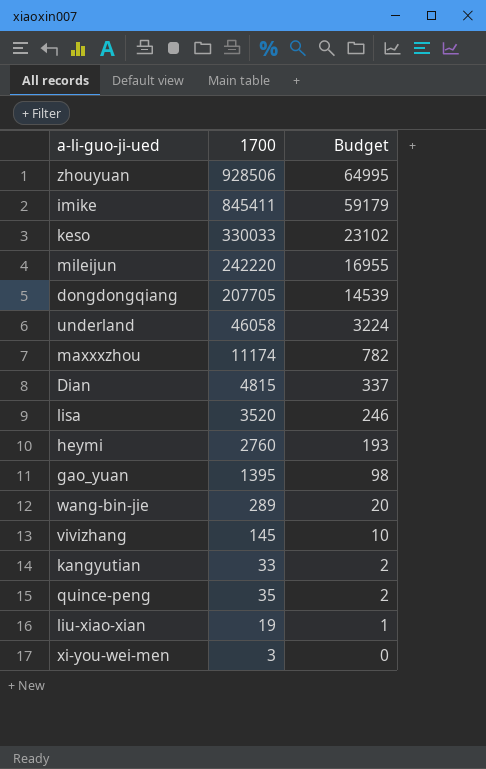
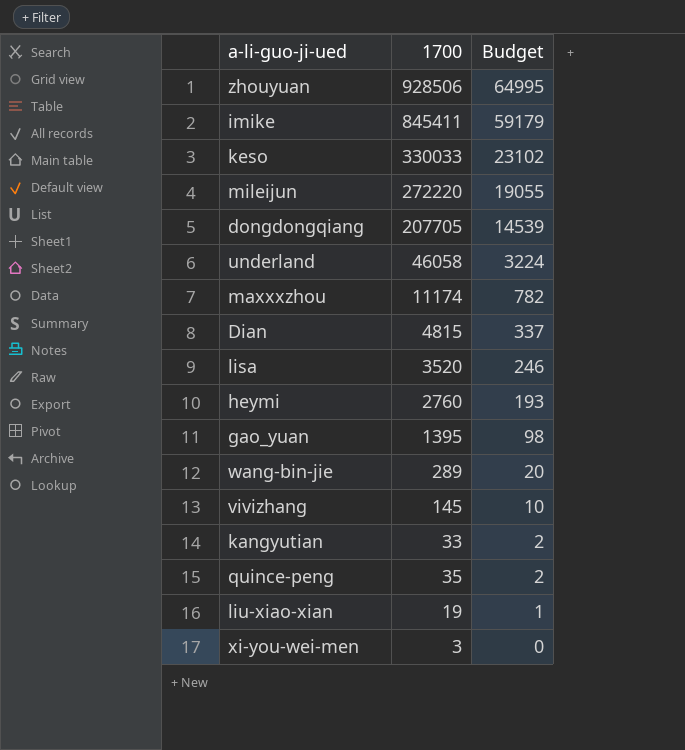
mileijun | 1700: 242220 -> 272220
mileijun | Budget: 16955 -> 19055

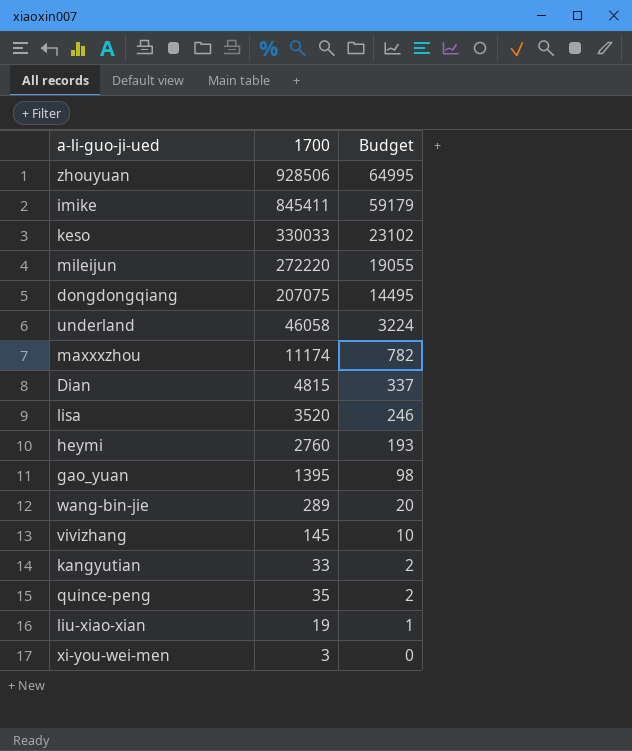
dongdongqiang | 1700: 207705 -> 207075
dongdongqiang | Budget: 14539 -> 14495

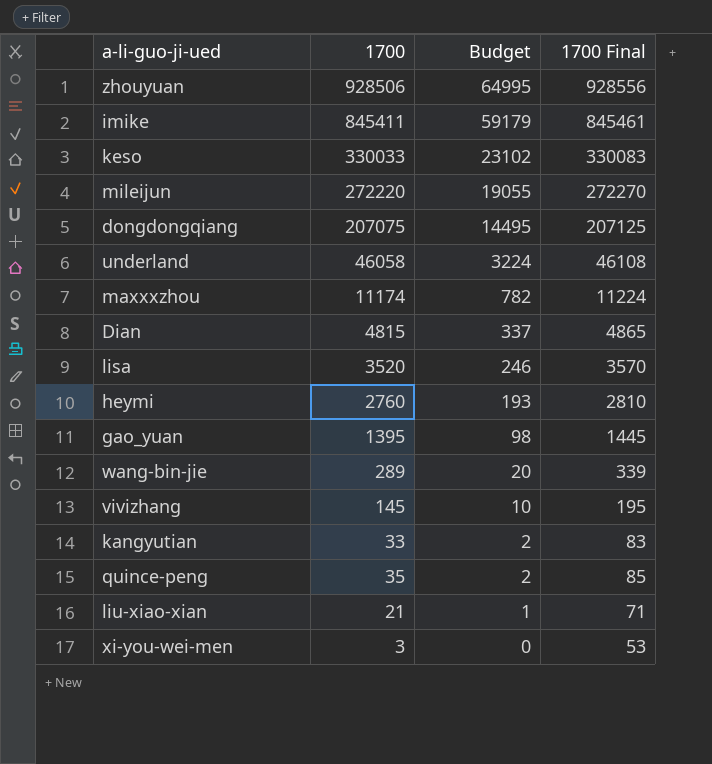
column 1700 Final | formula: none -> [1700] + 50
liu-xiao-xian | 1700: 19 -> 21

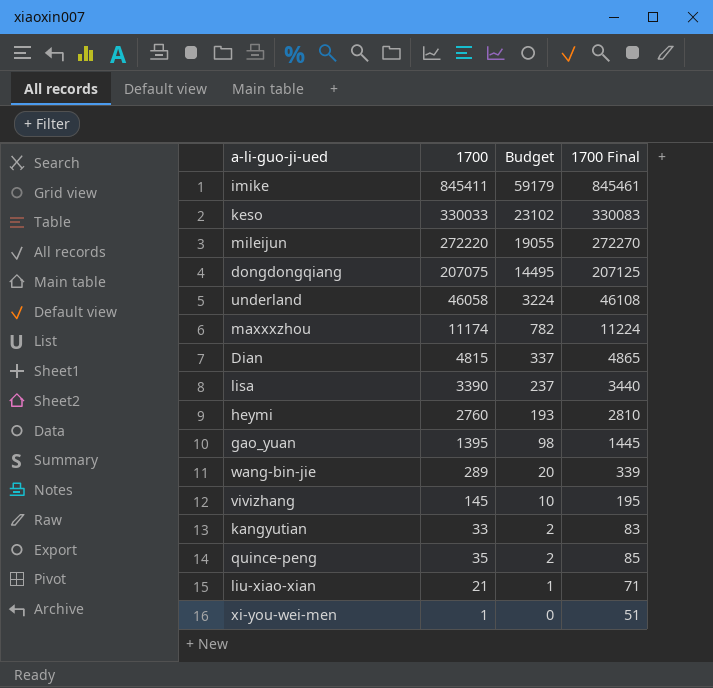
row zhouyuan: 928506 | 64995 | 928556 -> none
lisa | 1700: 3520 -> 3390
lisa | Budget: 246 -> 237
lisa | 1700 Final: 3570 -> 3440
xi-you-wei-men | 1700: 3 -> 1
xi-you-wei-men | 1700 Final: 53 -> 51

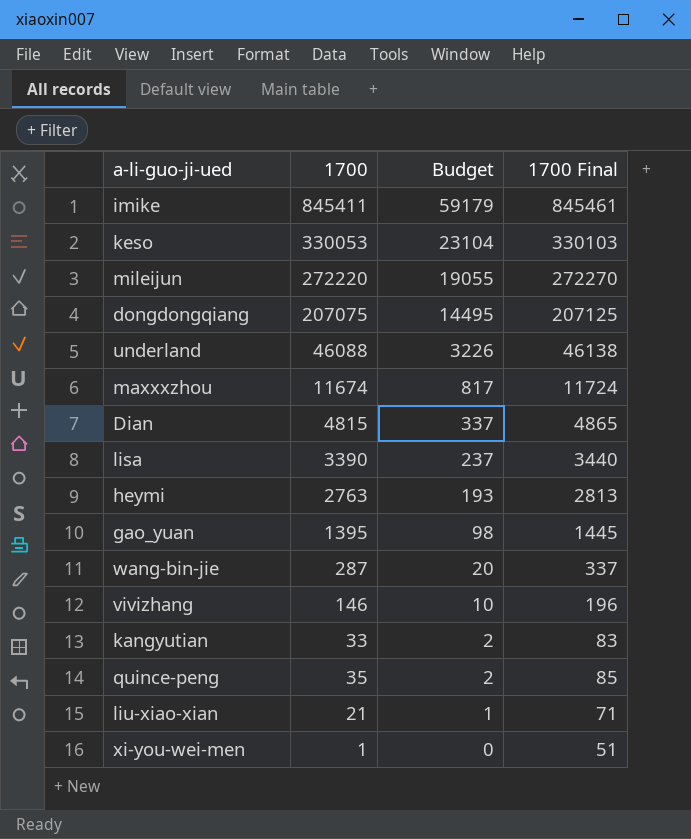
keso | 1700: 330033 -> 330053
keso | Budget: 23102 -> 23104
keso | 1700 Final: 330083 -> 330103
underland | 1700: 46058 -> 46088
underland | Budget: 3224 -> 3226
underland | 1700 Final: 46108 -> 46138
maxxxzhou | 1700: 11174 -> 11674
maxxxzhou | Budget: 782 -> 817
maxxxzhou | 1700 Final: 11224 -> 11724
heymi | 1700: 2760 -> 2763
heymi | 1700 Final: 2810 -> 2813
wang-bin-jie | 1700: 289 -> 287
wang-bin-jie | 1700 Final: 339 -> 337
vivizhang | 1700: 145 -> 146
vivizhang | 1700 Final: 195 -> 196

